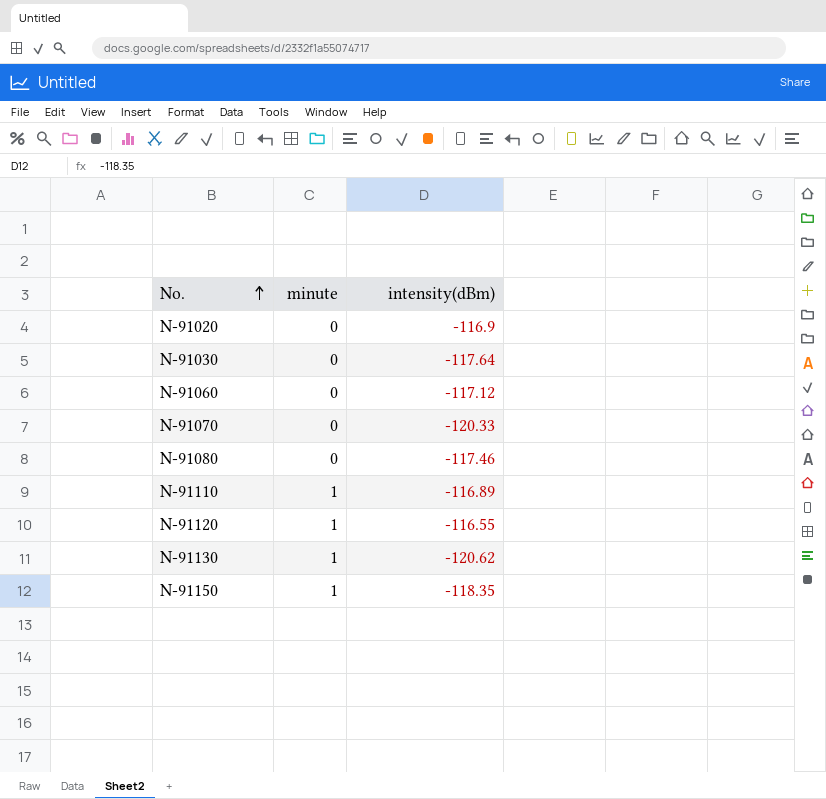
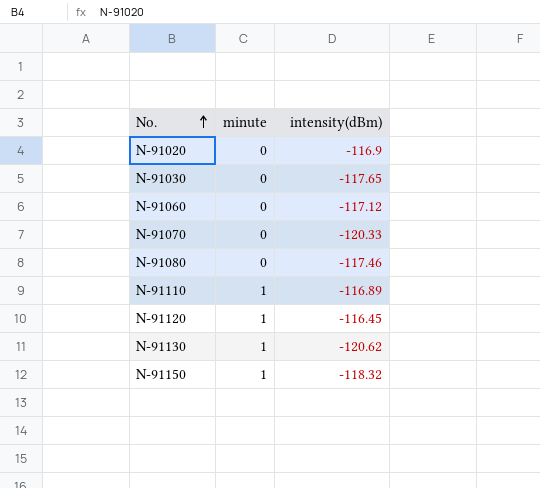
N-91030 | intensity(dBm): -117.64 -> -117.65
N-91120 | intensity(dBm): -116.55 -> -116.45
N-91150 | intensity(dBm): -118.35 -> -118.32

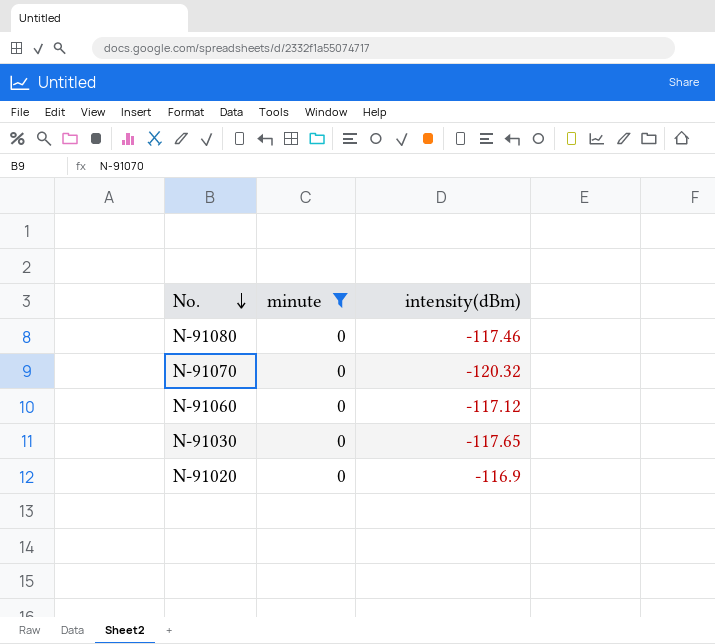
filter: none -> minute = 0
row order: No. ascending -> No. descending
N-91070 | intensity(dBm): -120.33 -> -120.32

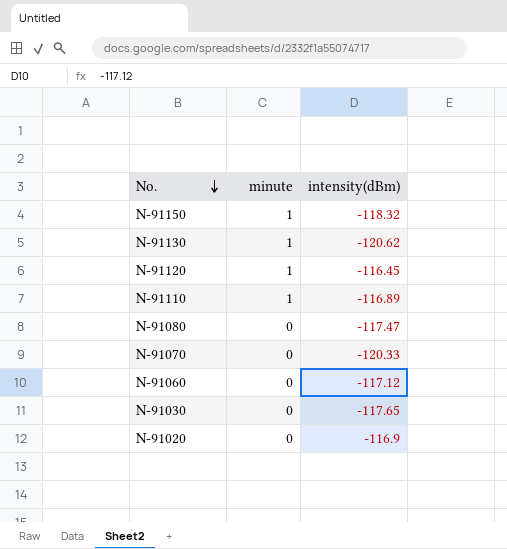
filter: minute = 0 -> none
N-91080 | intensity(dBm): -117.46 -> -117.47
N-91070 | intensity(dBm): -120.32 -> -120.33

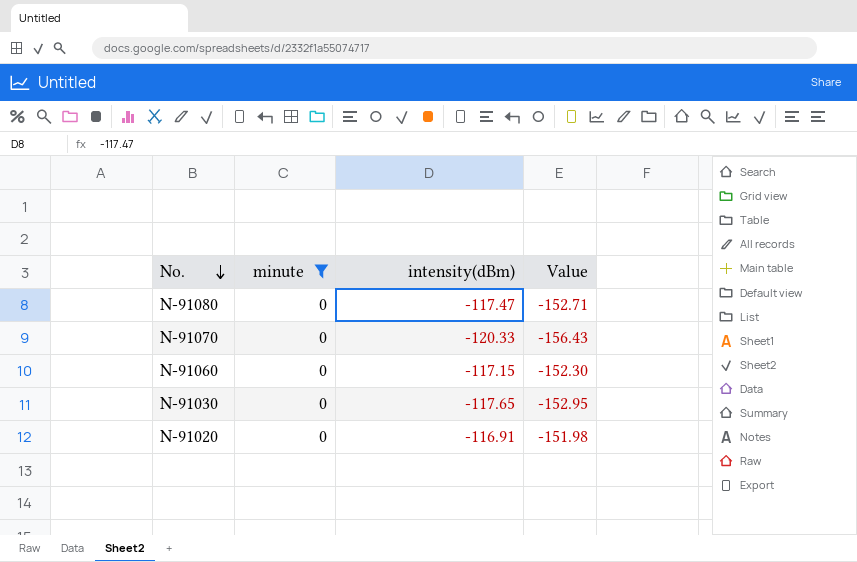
filter: none -> minute = 0
column Value | formula: none -> [intensity(dBm)] * 1.3
N-91060 | intensity(dBm): -117.12 -> -117.15
N-91020 | intensity(dBm): -116.9 -> -116.91

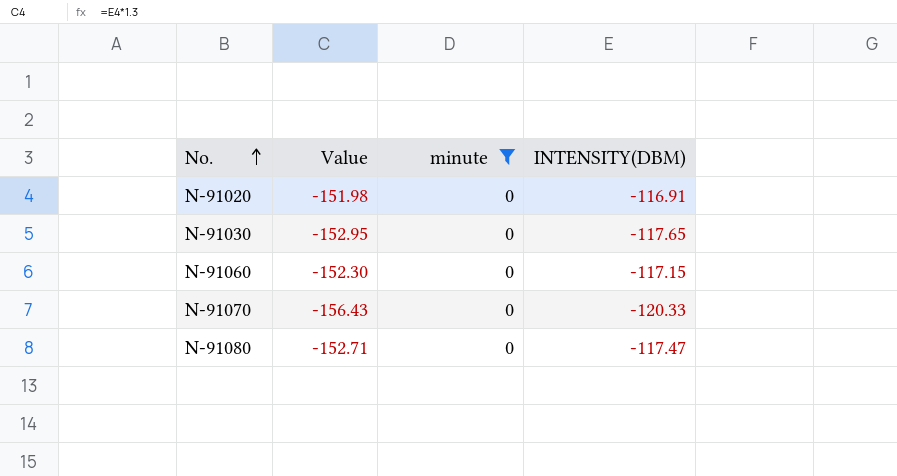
row order: No. descending -> No. ascending
column Value | position: 4 -> 2
column name: intensity(dBm) -> INTENSITY(DBM)

